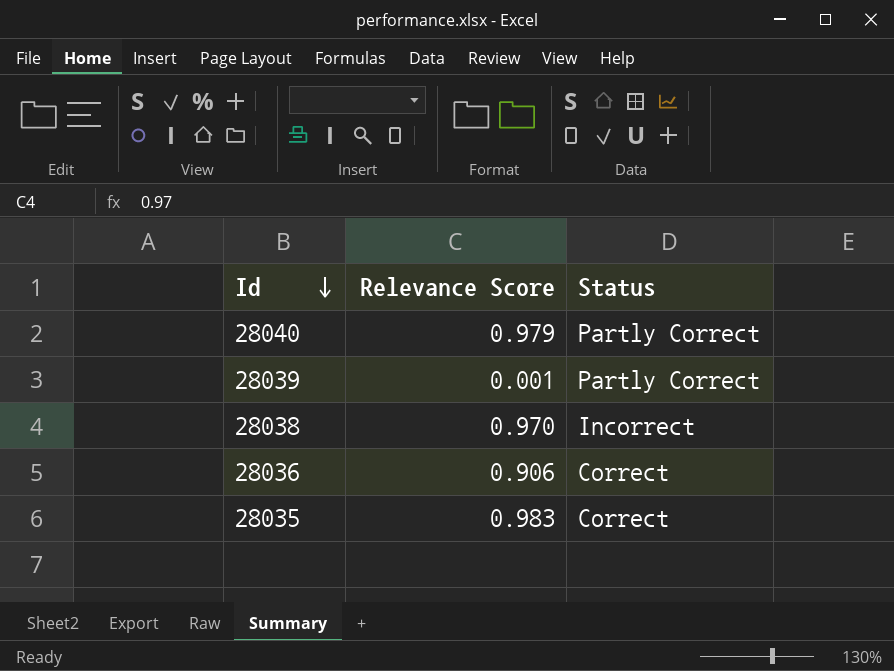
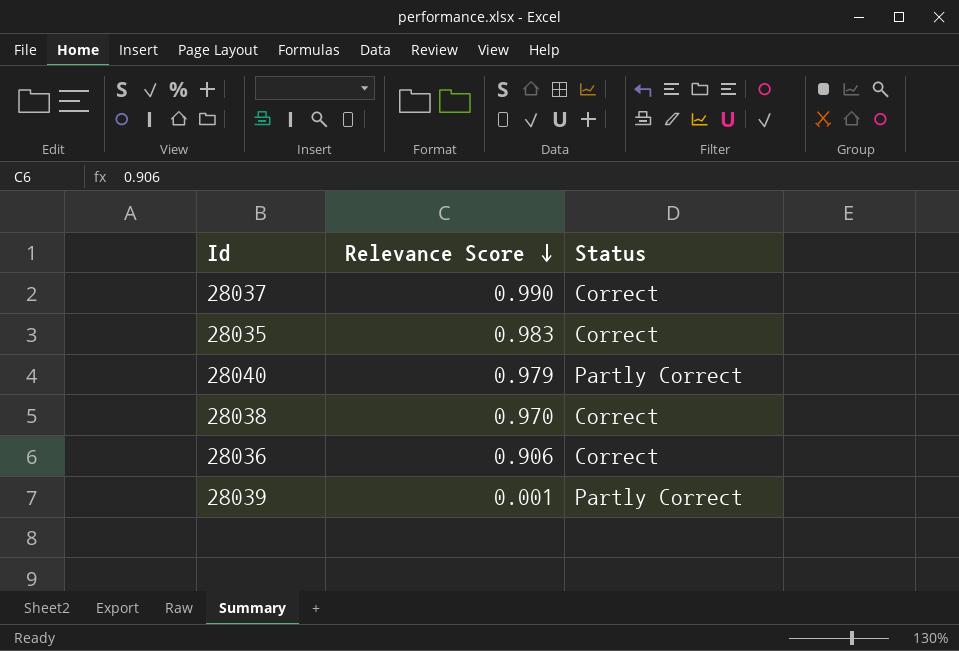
row order: Id descending -> Relevance Score descending
row 28037: none -> 0.990 | Correct
28038 | Status: Incorrect -> Correct

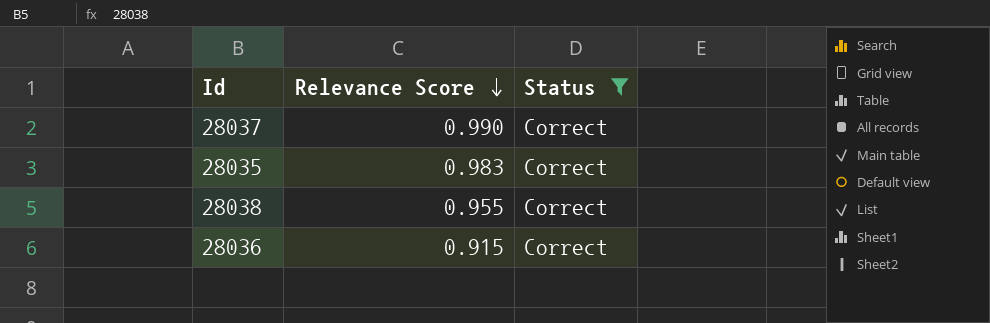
filter: none -> Status = Correct
28038 | Relevance Score: 0.970 -> 0.955
28036 | Relevance Score: 0.906 -> 0.915

